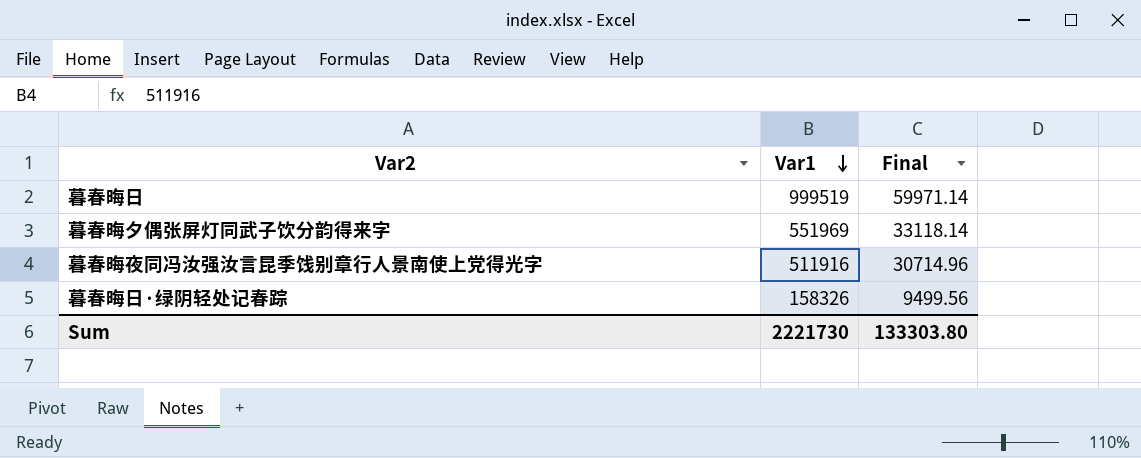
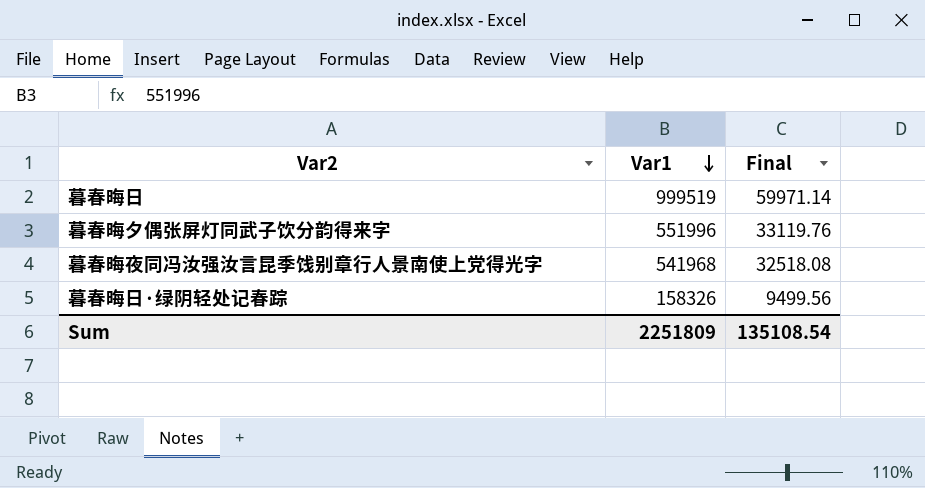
暮春晦夕偶张屏灯同武子饮分韵得来字 | Var1: 551969 -> 551996
暮春晦夕偶张屏灯同武子饮分韵得来字 | Final: 33118.14 -> 33119.76
暮春晦夜同冯汝强汝言昆季饯别章行人景南使上党得光字 | Var1: 511916 -> 541968
暮春晦夜同冯汝强汝言昆季饯别章行人景南使上党得光字 | Final: 30714.96 -> 32518.08
Sum | Var1: 2221730 -> 2251809
Sum | Final: 133303.80 -> 135108.54

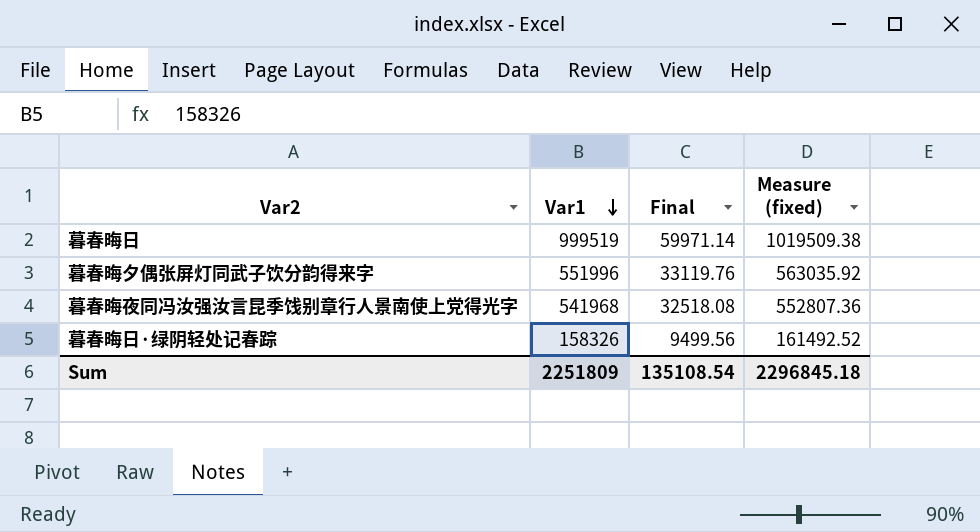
column Measure (fixed) | formula: none -> [Var1] * 1.02

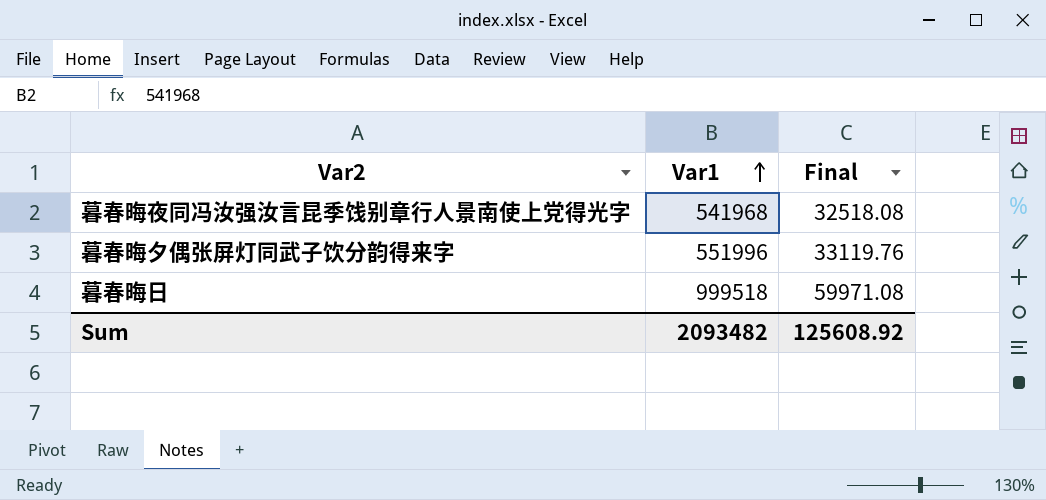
row order: Var1 descending -> Var1 ascending
column Measure (fixed) | formula: [Var1] * 1.02 -> none
row 暮春晦日·绿阴轻处记春踪: 158326 | 9499.56 | 161492.52 -> none
暮春晦日 | Var1: 999519 -> 999518
暮春晦日 | Final: 59971.14 -> 59971.08
Sum | Var1: 2251809 -> 2093482
Sum | Final: 135108.54 -> 125608.92

